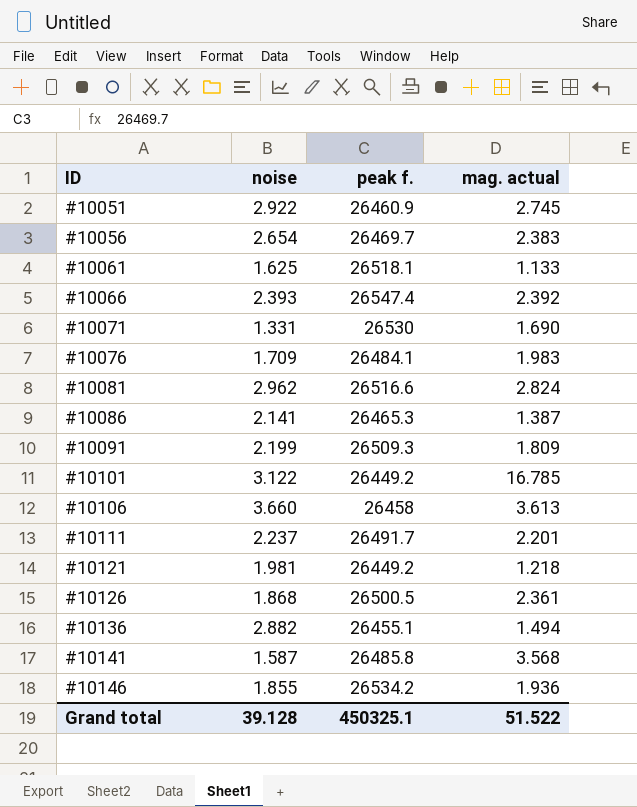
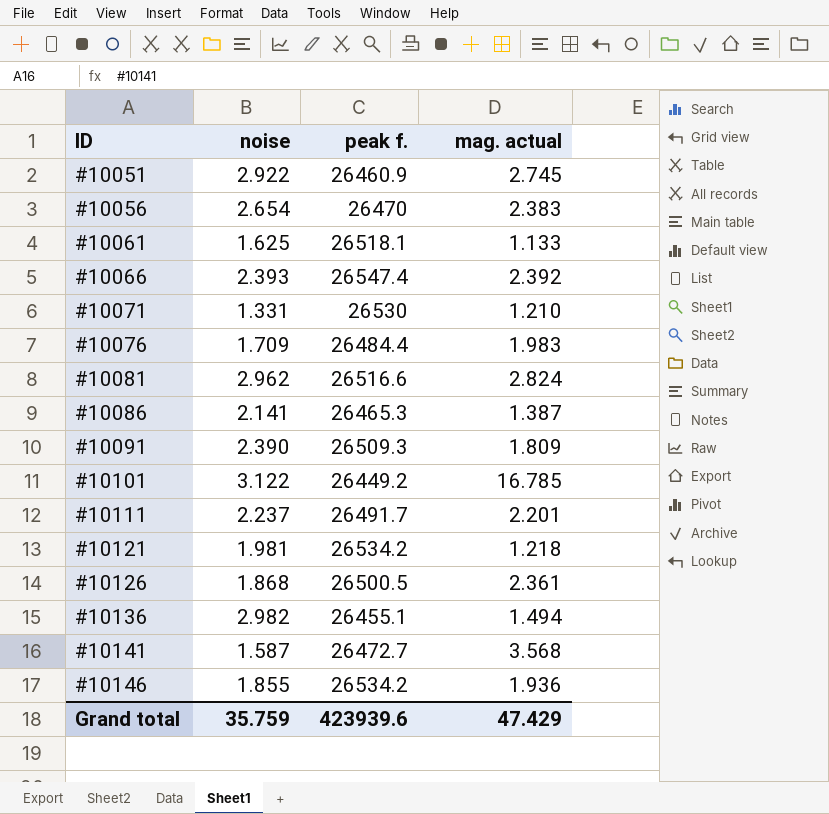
row #10106: 3.660 | 26458 | 3.613 -> none
#10056 | peak f.: 26469.7 -> 26470
#10071 | mag. actual: 1.690 -> 1.210
#10076 | peak f.: 26484.1 -> 26484.4
#10091 | noise: 2.199 -> 2.390
#10121 | peak f.: 26449.2 -> 26534.2
#10136 | noise: 2.882 -> 2.982
#10141 | peak f.: 26485.8 -> 26472.7
Grand total | noise: 39.128 -> 35.759
Grand total | peak f.: 450325.1 -> 423939.6
Grand total | mag. actual: 51.522 -> 47.429

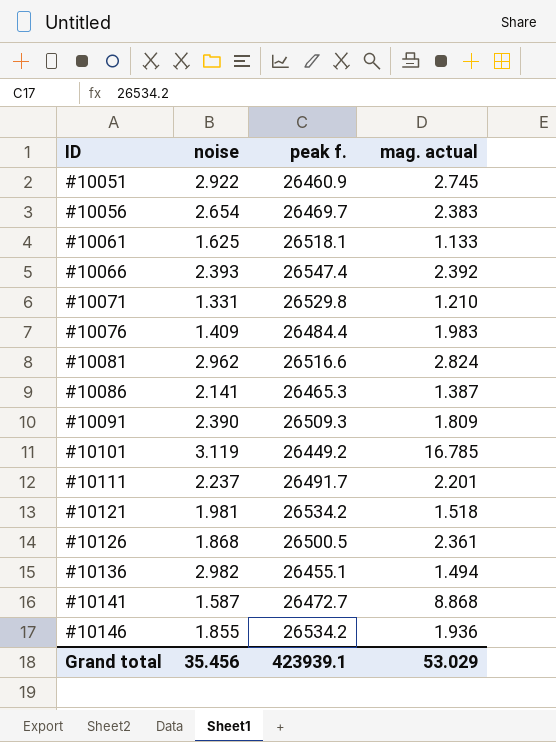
#10056 | peak f.: 26470 -> 26469.7
#10071 | peak f.: 26530 -> 26529.8
#10076 | noise: 1.709 -> 1.409
#10101 | noise: 3.122 -> 3.119
#10121 | mag. actual: 1.218 -> 1.518
#10141 | mag. actual: 3.568 -> 8.868
Grand total | noise: 35.759 -> 35.456
Grand total | peak f.: 423939.6 -> 423939.1
Grand total | mag. actual: 47.429 -> 53.029

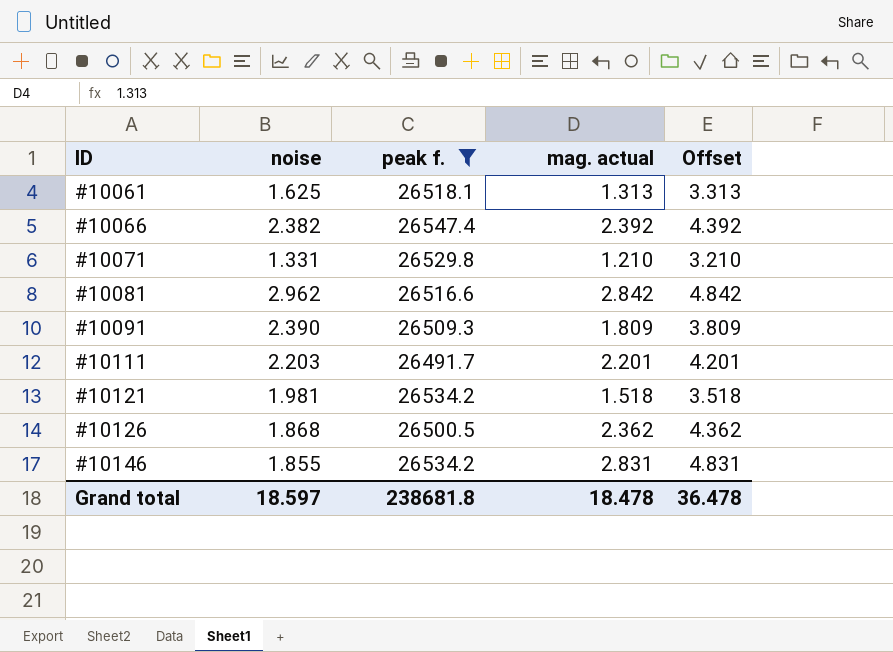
filter: none -> peak f. >= 26491.7
column Offset | formula: none -> [mag. actual] + 2
#10061 | mag. actual: 1.133 -> 1.313
#10066 | noise: 2.393 -> 2.382
#10081 | mag. actual: 2.824 -> 2.842
#10111 | noise: 2.237 -> 2.203
#10126 | mag. actual: 2.361 -> 2.362
#10146 | mag. actual: 1.936 -> 2.831
Grand total | noise: 35.456 -> 18.597
Grand total | peak f.: 423939.1 -> 238681.8
Grand total | mag. actual: 53.029 -> 18.478

